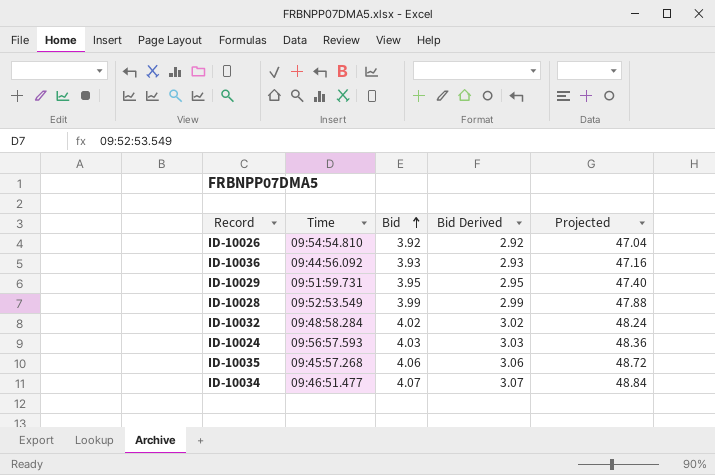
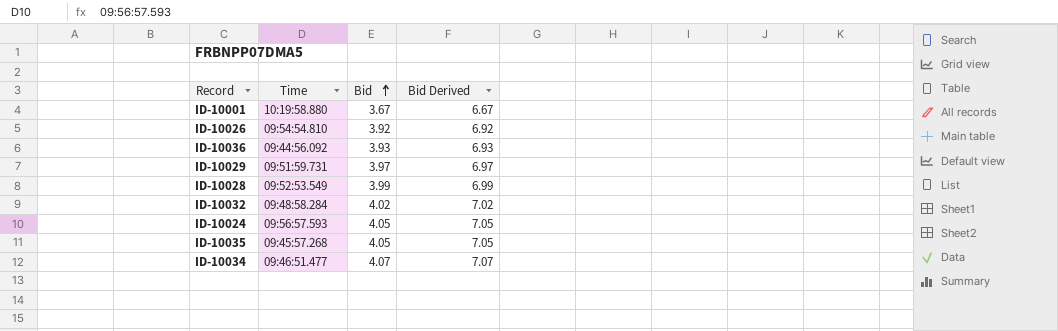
column Projected | formula: [Bid] * 12 -> none
column Bid Derived | formula: [Bid] - 1 -> [Bid] + 3
row ID-10001: none -> 10:19:58.880 | 3.67 | 6.67
ID-10029 | Bid: 3.95 -> 3.97
ID-10024 | Bid: 4.03 -> 4.05
ID-10035 | Bid: 4.06 -> 4.05

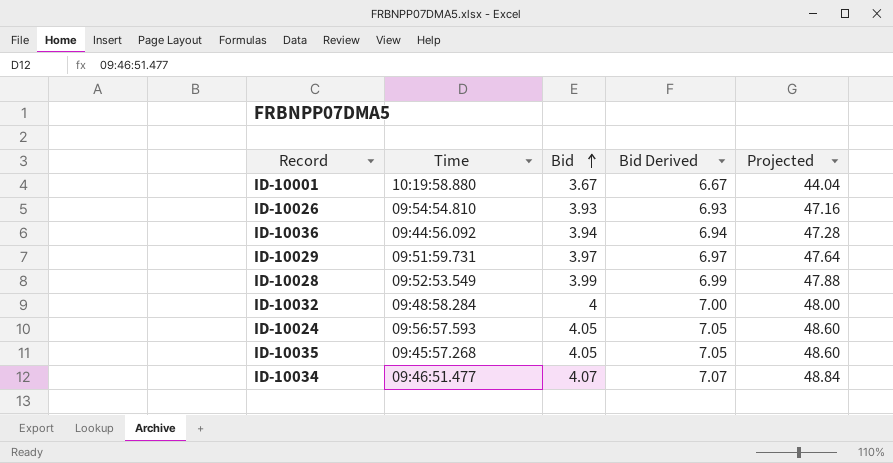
column Projected | formula: none -> [Bid] * 12
ID-10026 | Bid: 3.92 -> 3.93
ID-10026 | Bid Derived: 6.92 -> 6.93
ID-10036 | Bid: 3.93 -> 3.94
ID-10036 | Bid Derived: 6.93 -> 6.94
ID-10032 | Bid: 4.02 -> 4
ID-10032 | Bid Derived: 7.02 -> 7.00

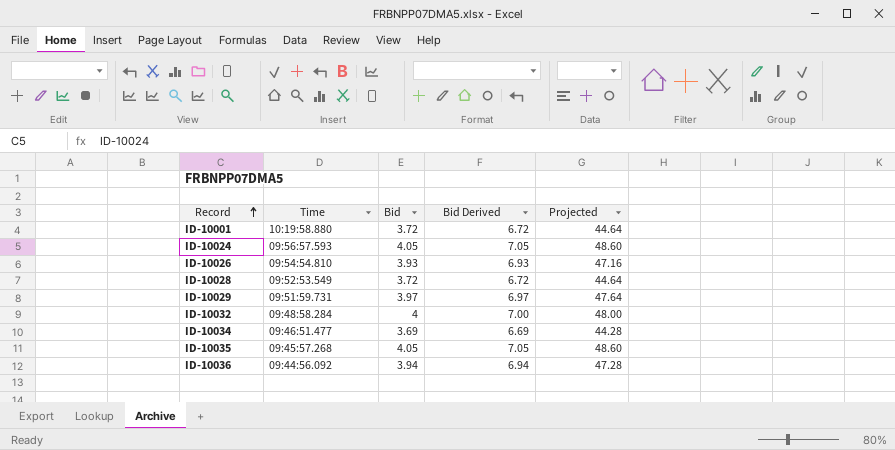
row order: Bid ascending -> Record ascending
ID-10001 | Bid: 3.67 -> 3.72
ID-10001 | Bid Derived: 6.67 -> 6.72
ID-10001 | Projected: 44.04 -> 44.64
ID-10028 | Bid: 3.99 -> 3.72
ID-10028 | Bid Derived: 6.99 -> 6.72
ID-10028 | Projected: 47.88 -> 44.64
ID-10034 | Bid: 4.07 -> 3.69
ID-10034 | Bid Derived: 7.07 -> 6.69
ID-10034 | Projected: 48.84 -> 44.28

